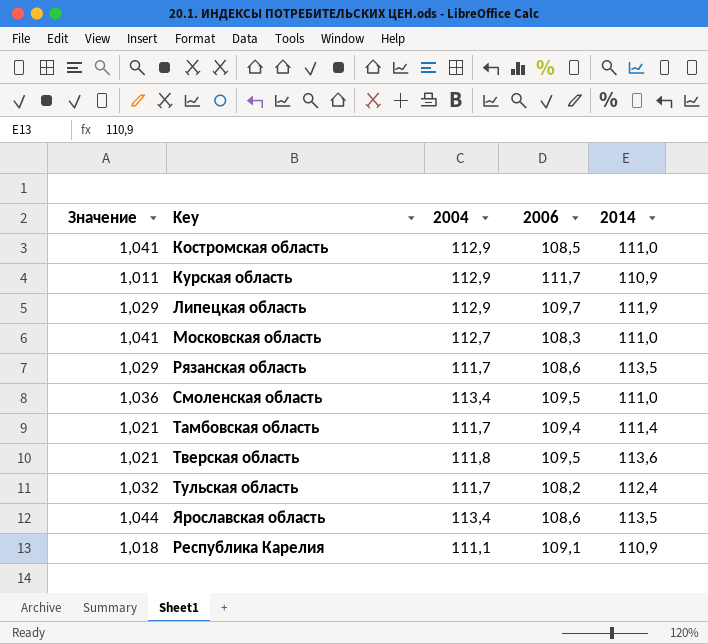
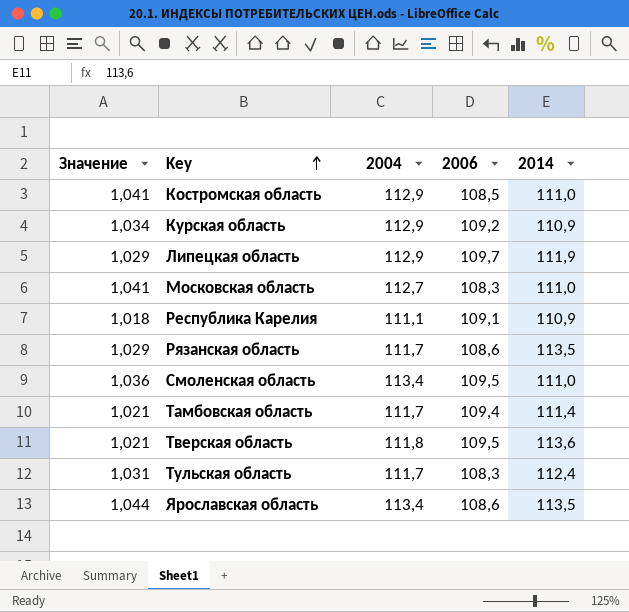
row order: none -> Key ascending
Курская область | Значение: 1,011 -> 1,034
Курская область | 2006: 111,7 -> 109,2
Тульская область | Значение: 1,032 -> 1,031
Тульская область | 2006: 108,2 -> 108,3

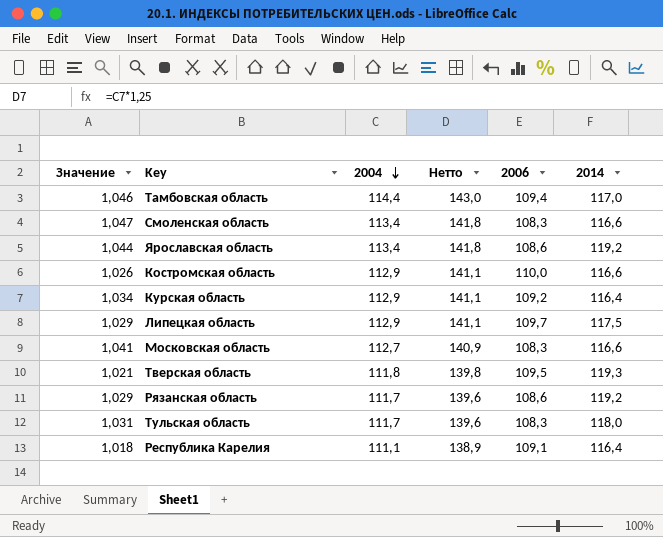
row order: Key ascending -> 2004 descending
column Нетто | formula: none -> [2004] * 1,25
Тамбовская область | Значение: 1,021 -> 1,046
Тамбовская область | 2004: 111,7 -> 114,4
Тамбовская область | 2014: 111,4 -> 117,0
Смоленская область | Значение: 1,036 -> 1,047
Смоленская область | 2006: 109,5 -> 108,3
Смоленская область | 2014: 111,0 -> 116,6
Ярославская область | 2014: 113,5 -> 119,2
Костромская область | Значение: 1,041 -> 1,026
Костромская область | 2006: 108,5 -> 110,0
Костромская область | 2014: 111,0 -> 116,6
Курская область | 2014: 110,9 -> 116,4
Липецкая область | 2014: 111,9 -> 117,5
Московская область | 2014: 111,0 -> 116,6
Тверская область | 2014: 113,6 -> 119,3
Рязанская область | 2014: 113,5 -> 119,2
Тульская область | 2014: 112,4 -> 118,0
Республика Карелия | 2014: 110,9 -> 116,4

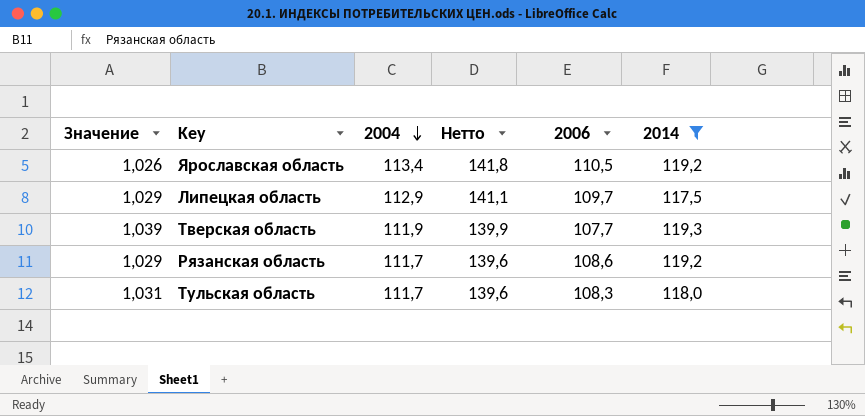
filter: none -> 2014 >= 117,5
Ярославская область | Значение: 1,044 -> 1,026
Ярославская область | 2006: 108,6 -> 110,5
Тверская область | Значение: 1,021 -> 1,039
Тверская область | 2004: 111,8 -> 111,9
Тверская область | Нетто: 139,8 -> 139,9
Тверская область | 2006: 109,5 -> 107,7

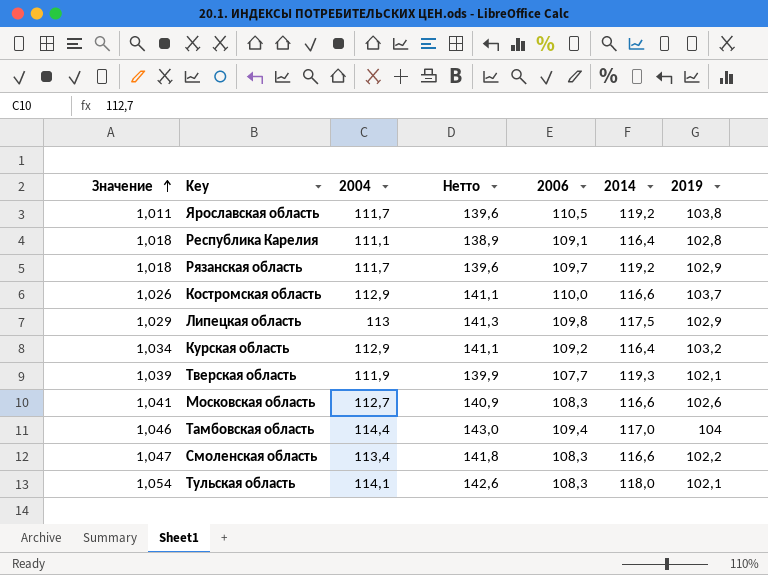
filter: 2014 >= 117,5 -> none
row order: 2004 descending -> Значение ascending
column 2019 | position: none -> 7
Ярославская область | Значение: 1,026 -> 1,011
Ярославская область | 2004: 113,4 -> 111,7
Ярославская область | Нетто: 141,8 -> 139,6
Рязанская область | Значение: 1,029 -> 1,018
Рязанская область | 2006: 108,6 -> 109,7
Липецкая область | 2004: 112,9 -> 113
Липецкая область | Нетто: 141,1 -> 141,3
Липецкая область | 2006: 109,7 -> 109,8
Тульская область | Значение: 1,031 -> 1,054
Тульская область | 2004: 111,7 -> 114,1
Тульская область | Нетто: 139,6 -> 142,6

